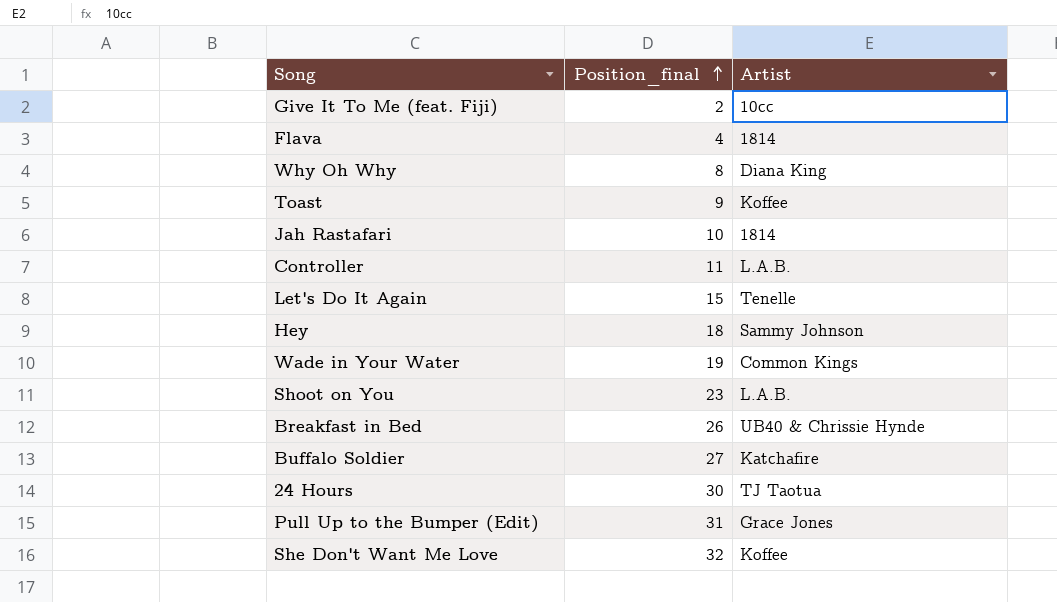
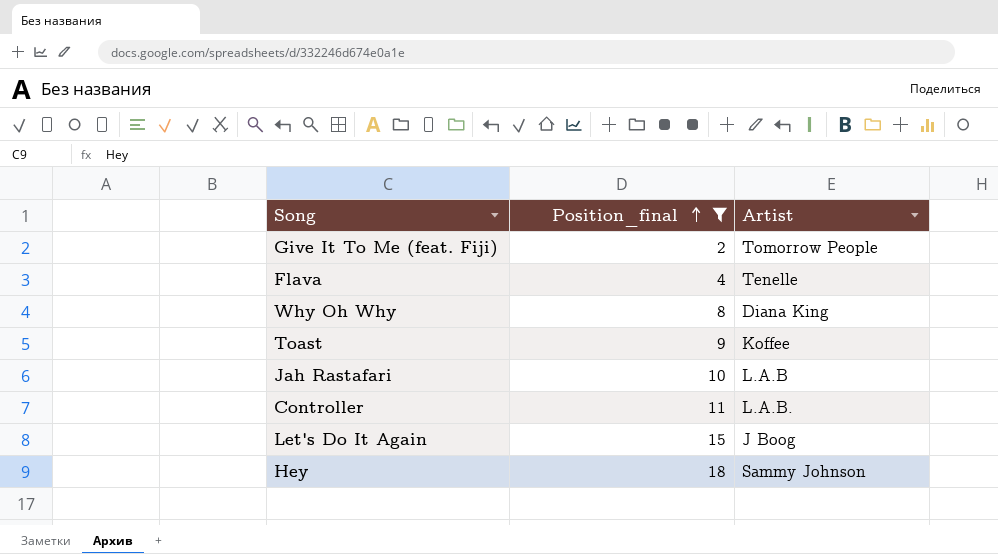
filter: none -> Position_final <= 18
Give It To Me (feat. Fiji) | Artist: 10cc -> Tomorrow People
Flava | Artist: 1814 -> Tenelle
Jah Rastafari | Artist: 1814 -> L.A.B
Let's Do It Again | Artist: Tenelle -> J Boog

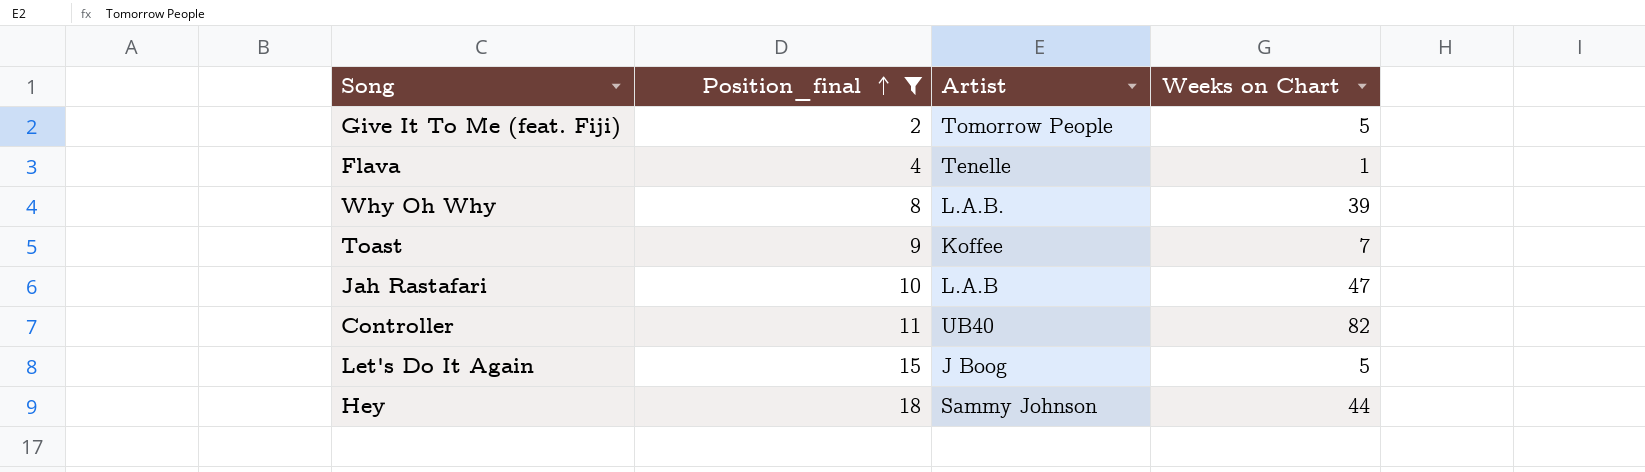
column Weeks on Chart | position: none -> 4
Why Oh Why | Artist: Diana King -> L.A.B.
Controller | Artist: L.A.B. -> UB40

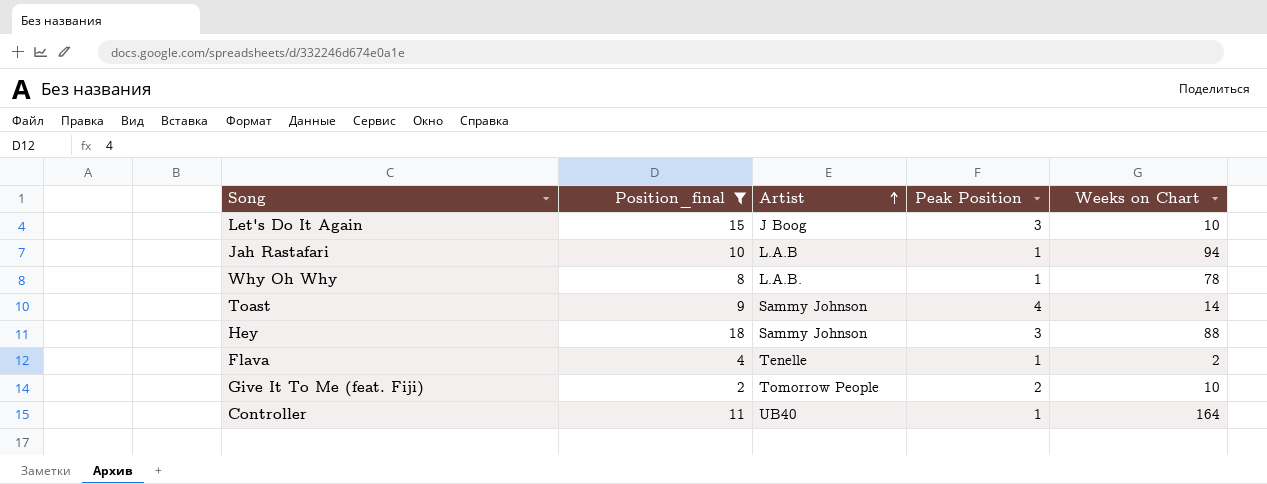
row order: Position_final ascending -> Artist ascending
column Peak Position | position: none -> 4
Let's Do It Again | Weeks on Chart: 5 -> 10
Jah Rastafari | Weeks on Chart: 47 -> 94
Why Oh Why | Weeks on Chart: 39 -> 78
Toast | Artist: Koffee -> Sammy Johnson
Toast | Weeks on Chart: 7 -> 14
Hey | Weeks on Chart: 44 -> 88
Flava | Weeks on Chart: 1 -> 2
Give It To Me (feat. Fiji) | Weeks on Chart: 5 -> 10
Controller | Weeks on Chart: 82 -> 164

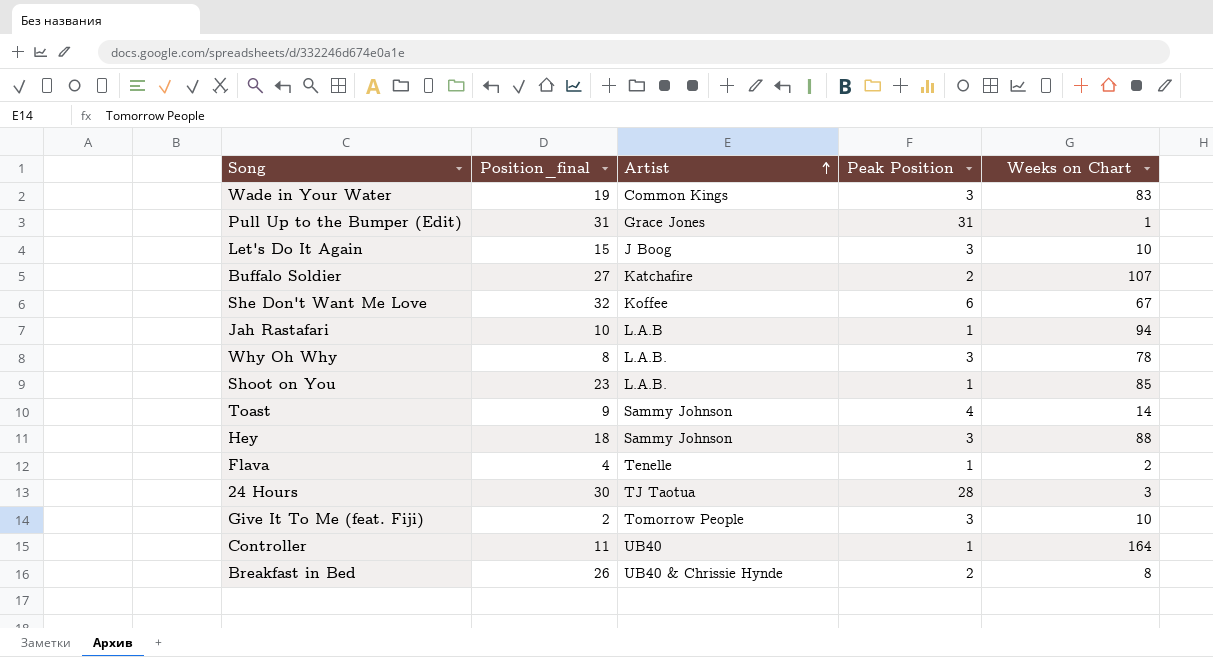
filter: Position_final <= 18 -> none
Why Oh Why | Peak Position: 1 -> 3
Give It To Me (feat. Fiji) | Peak Position: 2 -> 3

